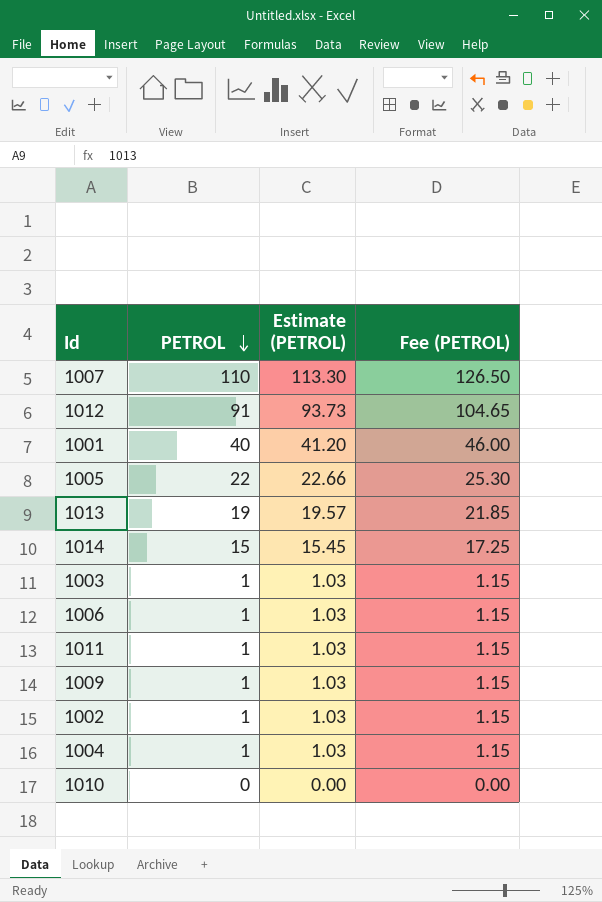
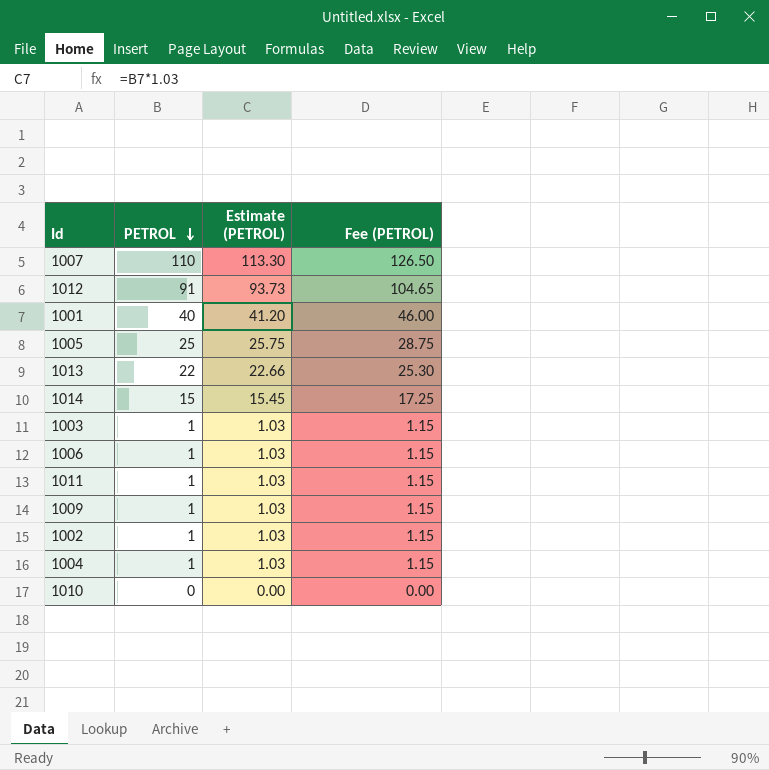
1005 | PETROL: 22 -> 25
1005 | Estimate (PETROL): 22.66 -> 25.75
1005 | Fee (PETROL): 25.30 -> 28.75
1013 | PETROL: 19 -> 22
1013 | Estimate (PETROL): 19.57 -> 22.66
1013 | Fee (PETROL): 21.85 -> 25.30

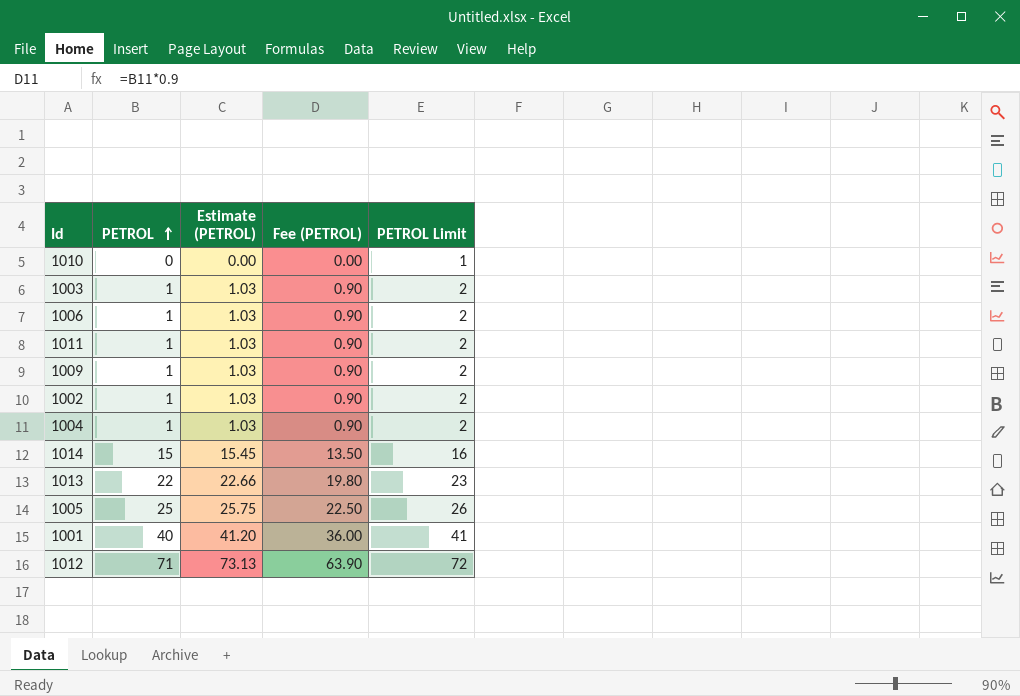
row order: PETROL descending -> PETROL ascending
column Fee (PETROL) | formula: [PETROL] * 1.15 -> [PETROL] * 0.9
column PETROL Limit | formula: none -> [PETROL] + 1
row 1007: 110 | 113.30 | 126.50 -> none
1012 | PETROL: 91 -> 71
1012 | Estimate (PETROL): 93.73 -> 73.13

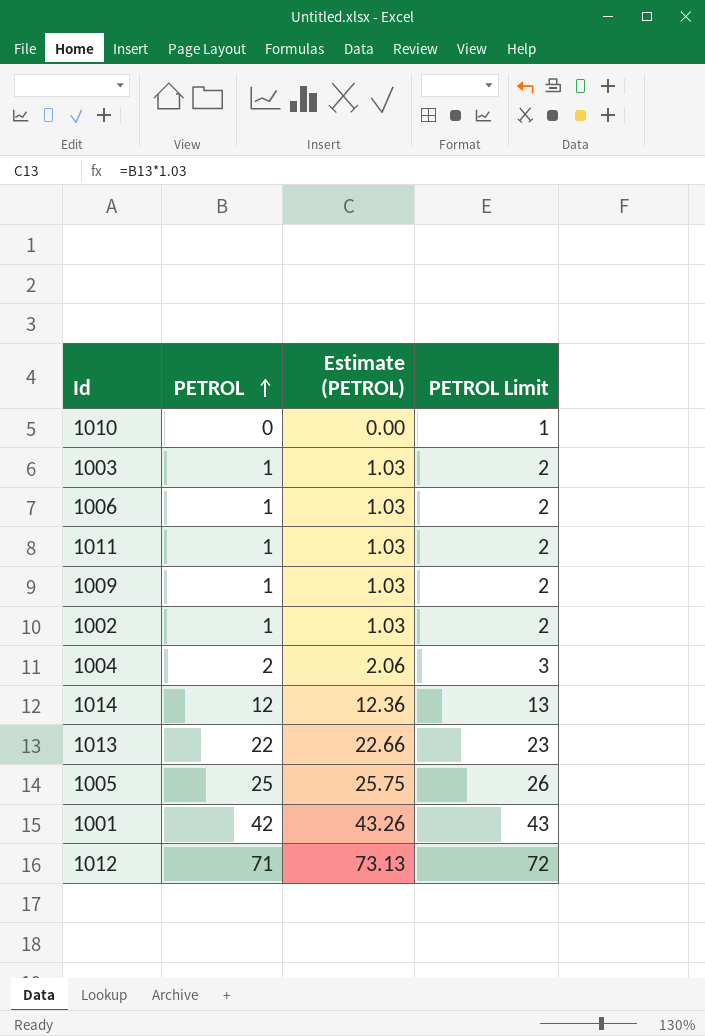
column Fee (PETROL) | formula: [PETROL] * 0.9 -> none
1004 | PETROL: 1 -> 2
1004 | Estimate (PETROL): 1.03 -> 2.06
1004 | PETROL Limit: 2 -> 3
1014 | PETROL: 15 -> 12
1014 | Estimate (PETROL): 15.45 -> 12.36
1014 | PETROL Limit: 16 -> 13
1001 | PETROL: 40 -> 42
1001 | Estimate (PETROL): 41.20 -> 43.26
1001 | PETROL Limit: 41 -> 43

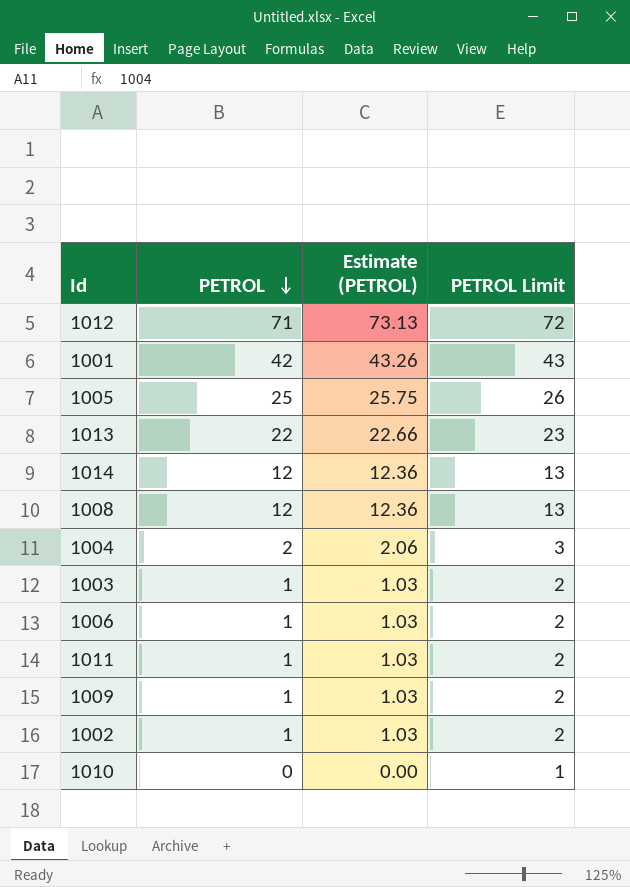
row order: PETROL ascending -> PETROL descending
row 1008: none -> 12 | 12.36 | 13

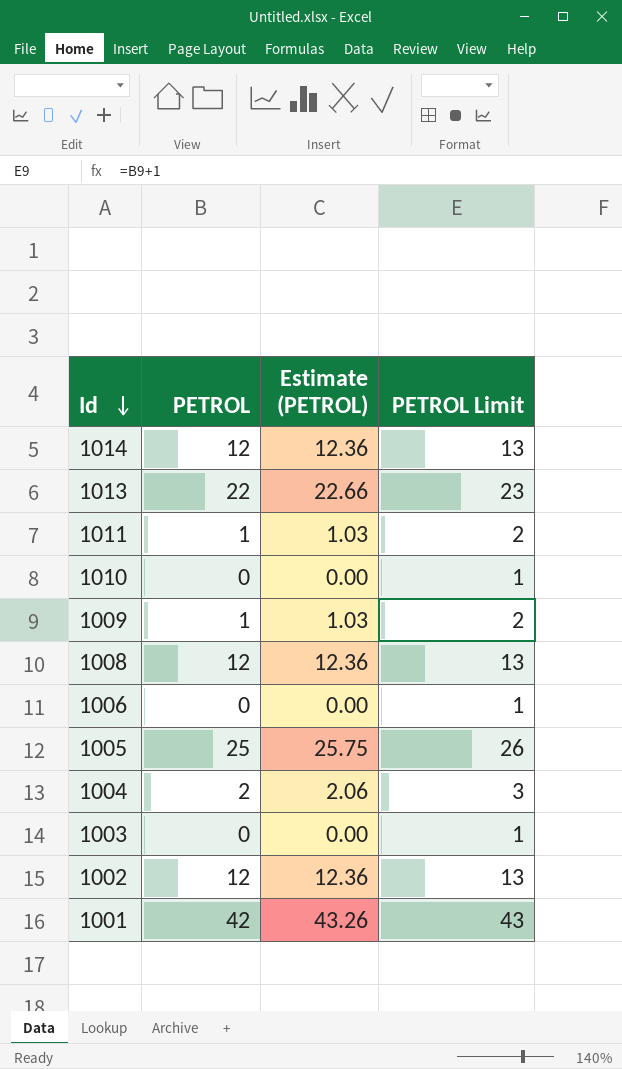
row order: PETROL descending -> Id descending
row 1012: 71 | 73.13 | 72 -> none
1006 | PETROL: 1 -> 0
1006 | Estimate (PETROL): 1.03 -> 0.00
1006 | PETROL Limit: 2 -> 1
1003 | PETROL: 1 -> 0
1003 | Estimate (PETROL): 1.03 -> 0.00
1003 | PETROL Limit: 2 -> 1
1002 | PETROL: 1 -> 12
1002 | Estimate (PETROL): 1.03 -> 12.36
1002 | PETROL Limit: 2 -> 13

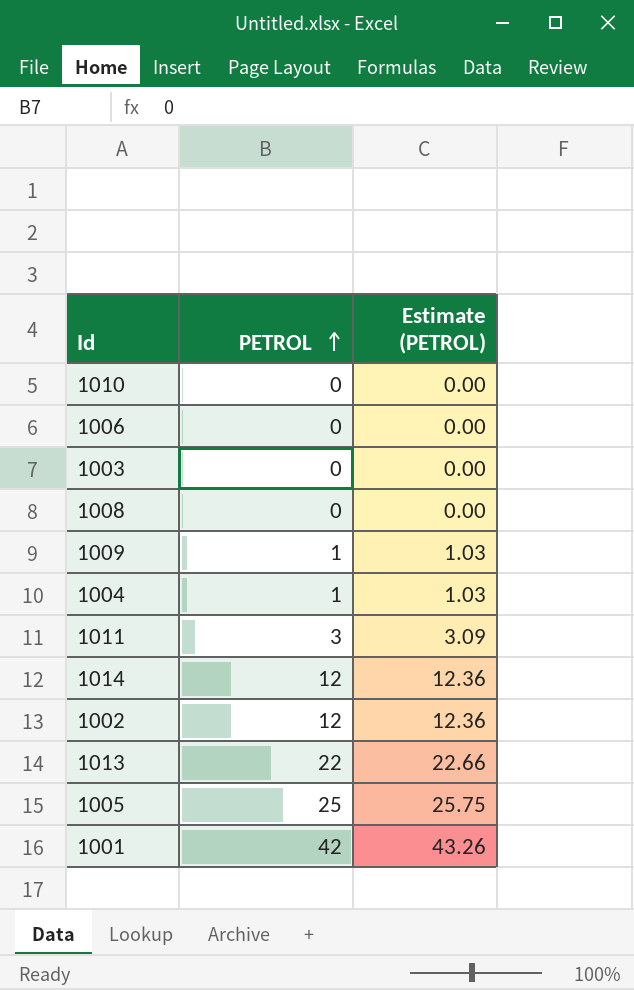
row order: Id descending -> PETROL ascending
column PETROL Limit | formula: [PETROL] + 1 -> none
1008 | PETROL: 12 -> 0
1008 | Estimate (PETROL): 12.36 -> 0.00
1004 | PETROL: 2 -> 1
1004 | Estimate (PETROL): 2.06 -> 1.03
1011 | PETROL: 1 -> 3
1011 | Estimate (PETROL): 1.03 -> 3.09

